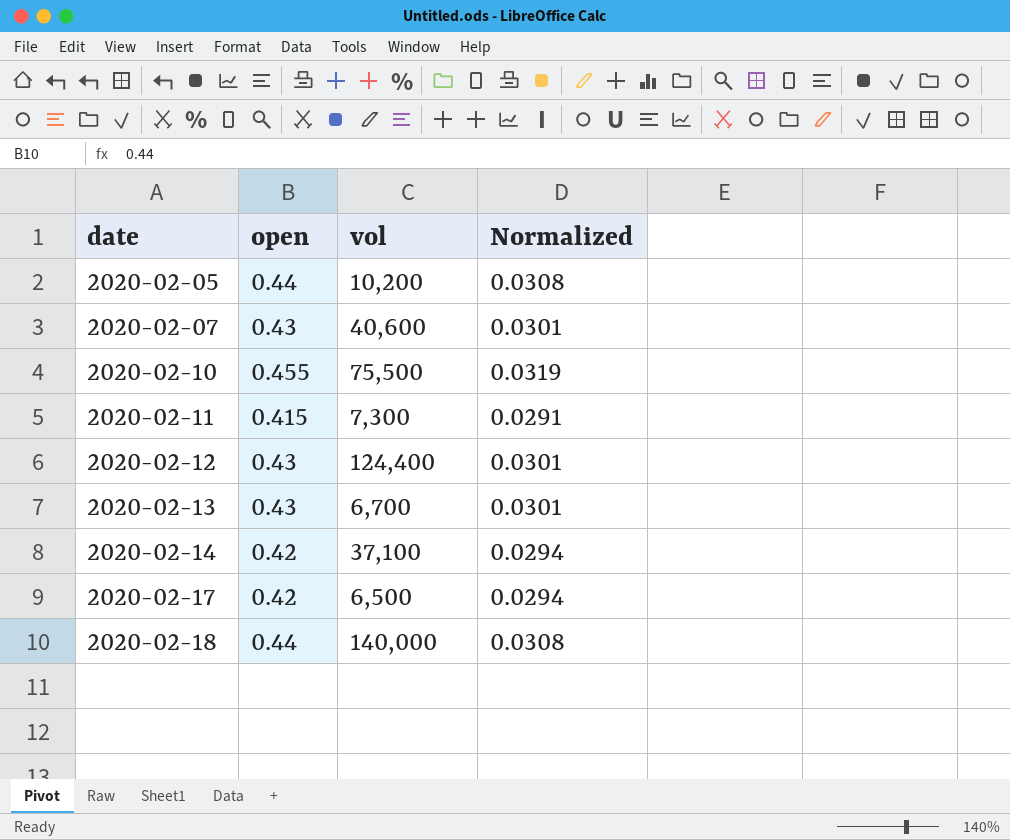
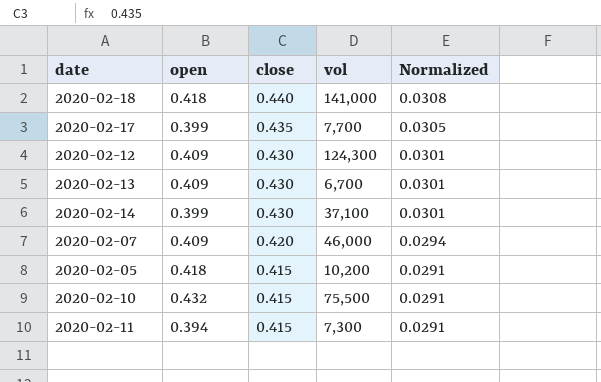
row order: date ascending -> close descending
column close | position: none -> 3
column Normalized | formula: [open] * 0.07 -> [close] * 0.07
2020-02-18 | open: 0.44 -> 0.418
2020-02-18 | vol: 140,000 -> 141,000
2020-02-17 | open: 0.42 -> 0.399
2020-02-17 | vol: 6,500 -> 7,700
2020-02-12 | open: 0.43 -> 0.409
2020-02-12 | vol: 124,400 -> 124,300
2020-02-13 | open: 0.43 -> 0.409
2020-02-14 | open: 0.42 -> 0.399
2020-02-07 | open: 0.43 -> 0.409
2020-02-07 | vol: 40,600 -> 46,000
2020-02-05 | open: 0.44 -> 0.418
2020-02-10 | open: 0.455 -> 0.432
2020-02-11 | open: 0.415 -> 0.394

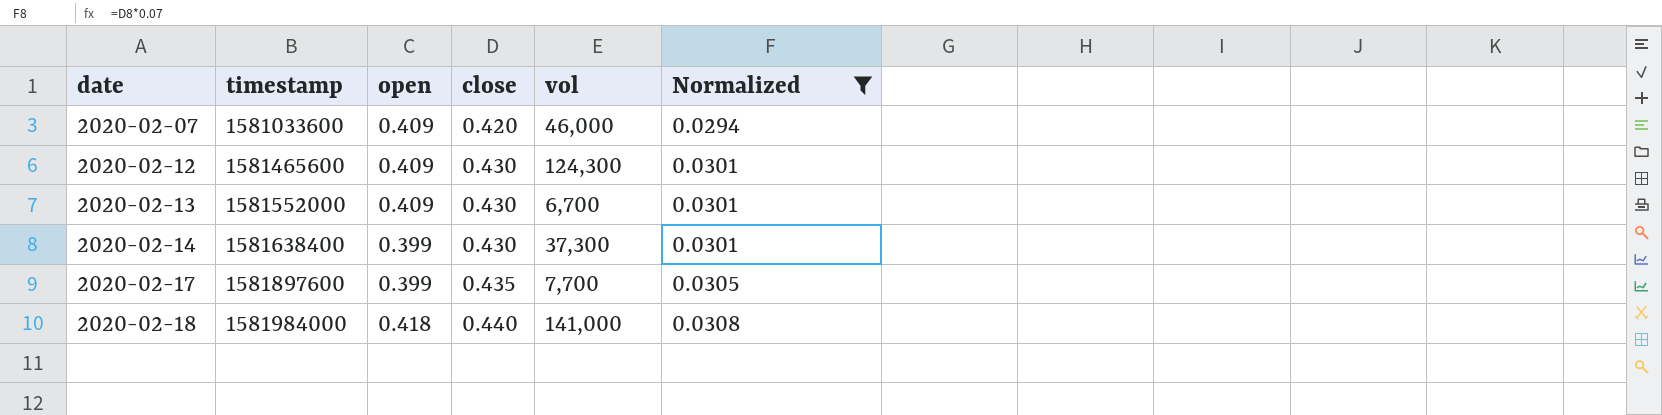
filter: none -> Normalized != 0.0291
row order: close descending -> date ascending
column timestamp | position: none -> 2
2020-02-14 | vol: 37,100 -> 37,300

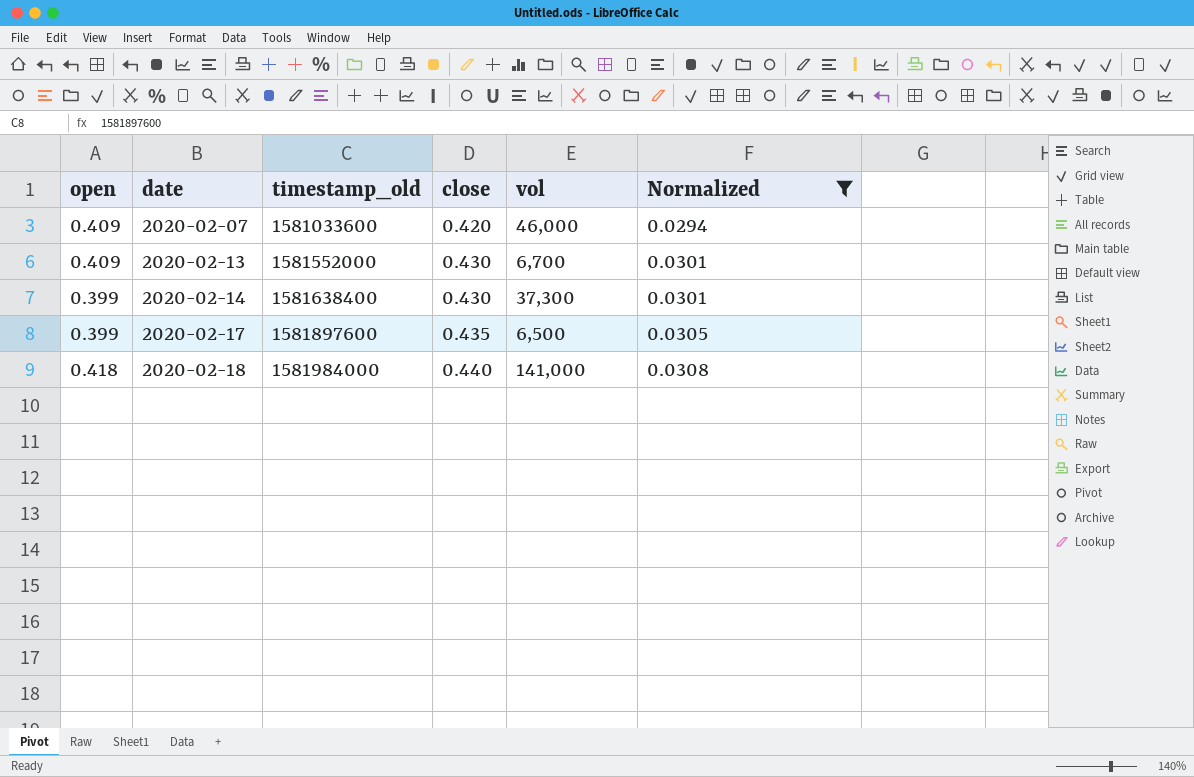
column open | position: 3 -> 1
column name: timestamp -> timestamp_old
row 2020-02-12: 1581465600 | 0.409 | 0.430 | 124,300 | 0.0301 -> none
2020-02-17 | vol: 7,700 -> 6,500

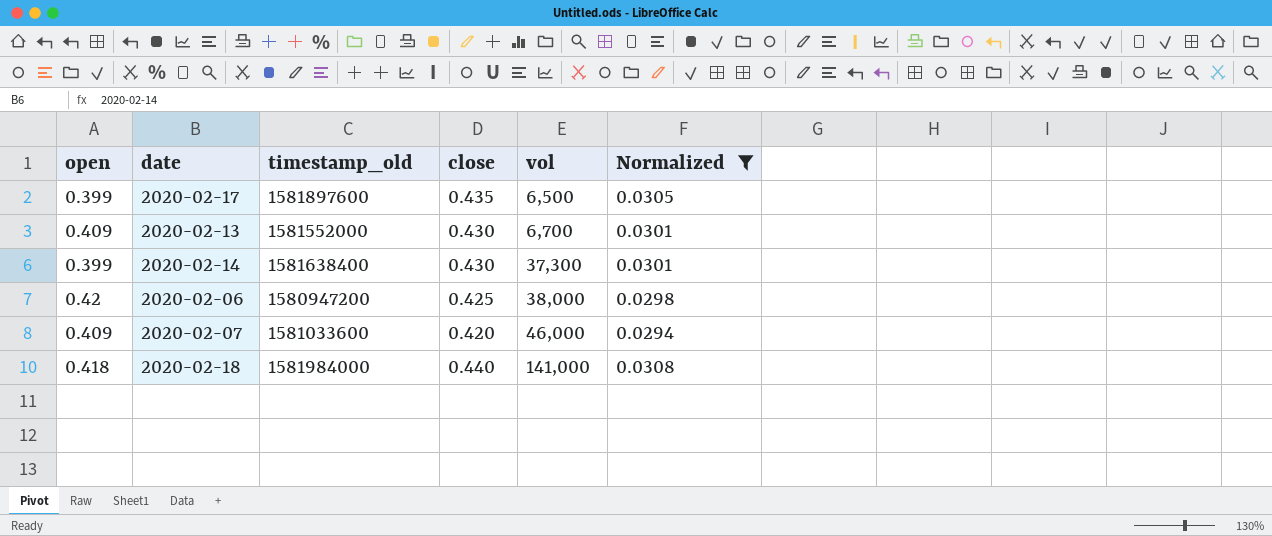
row order: date ascending -> vol ascending
row 2020-02-06: none -> 0.42 | 1580947200 | 0.425 | 38,000 | 0.0298

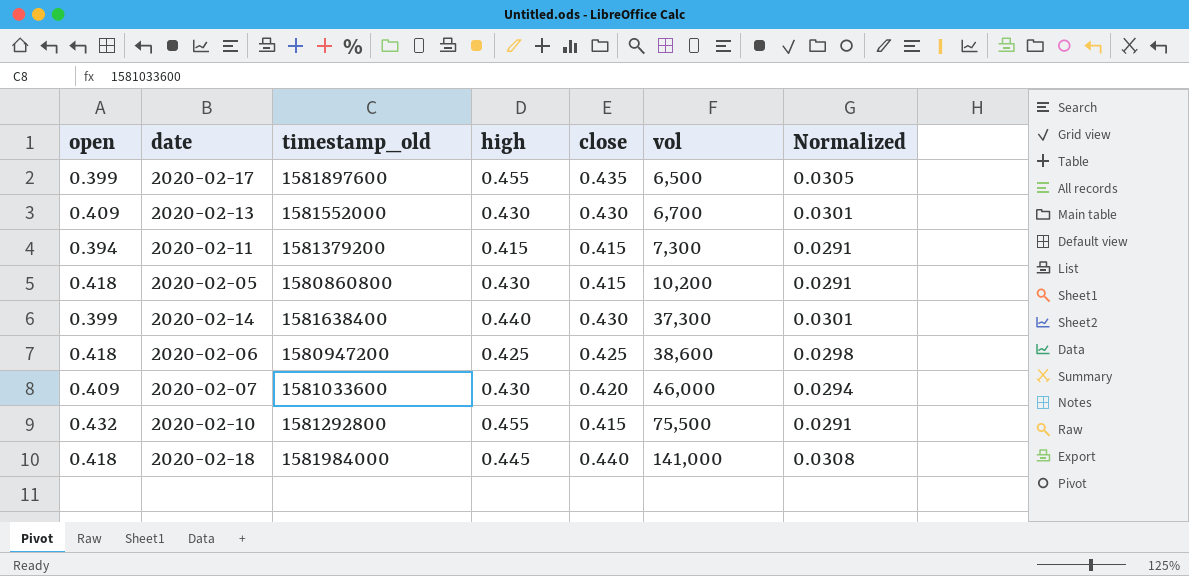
filter: Normalized != 0.0291 -> none
column high | position: none -> 4
2020-02-06 | open: 0.42 -> 0.418
2020-02-06 | vol: 38,000 -> 38,600

